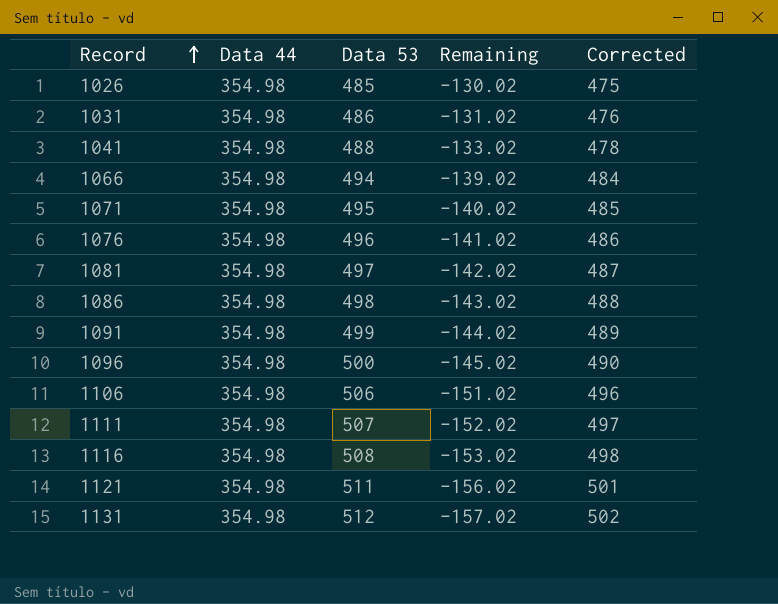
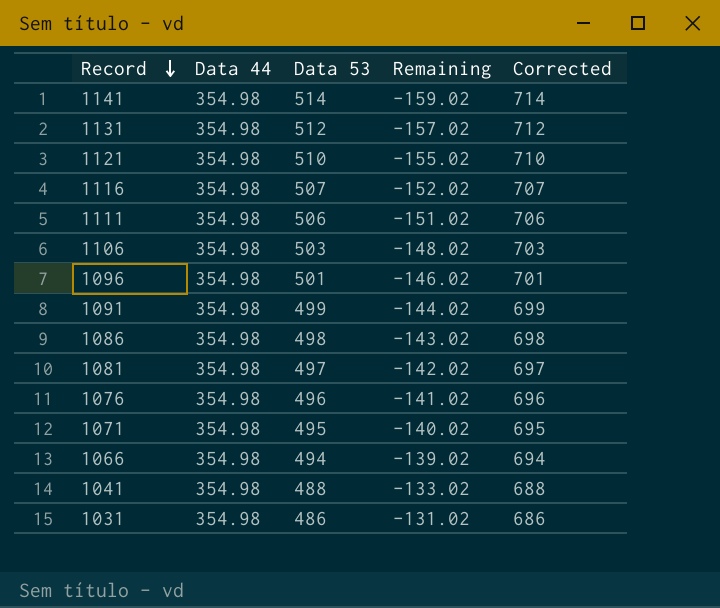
row order: Record ascending -> Record descending
column Corrected | formula: [Data 53] - 10 -> [Data 53] + 200
row 1026: 354.98 | 485 | -130.02 | 475 -> none
row 1141: none -> 354.98 | 514 | -159.02 | 714
1121 | Data 53: 511 -> 510
1121 | Remaining: -156.02 -> -155.02
1116 | Data 53: 508 -> 507
1116 | Remaining: -153.02 -> -152.02
1111 | Data 53: 507 -> 506
1111 | Remaining: -152.02 -> -151.02
1106 | Data 53: 506 -> 503
1106 | Remaining: -151.02 -> -148.02
1096 | Data 53: 500 -> 501
1096 | Remaining: -145.02 -> -146.02

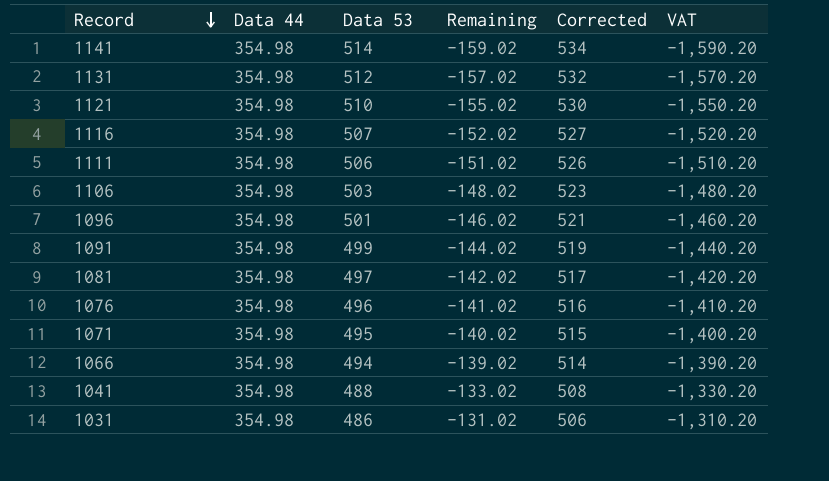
column Corrected | formula: [Data 53] + 200 -> [Data 53] + 20
column VAT | formula: none -> [Remaining] * 10
row 1086: 354.98 | 498 | -143.02 | 698 -> none

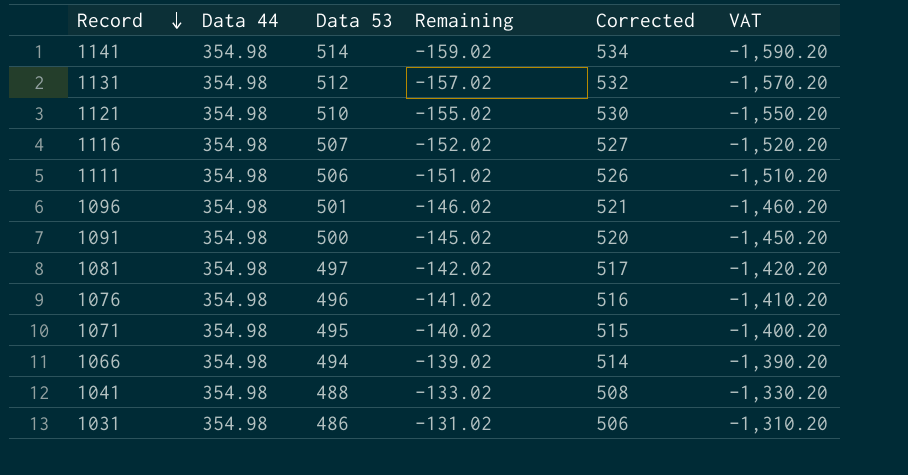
row 1106: 354.98 | 503 | -148.02 | 523 | -1,480.20 -> none
1091 | Data 53: 499 -> 500
1091 | Remaining: -144.02 -> -145.02
1091 | Corrected: 519 -> 520
1091 | VAT: -1,440.20 -> -1,450.20

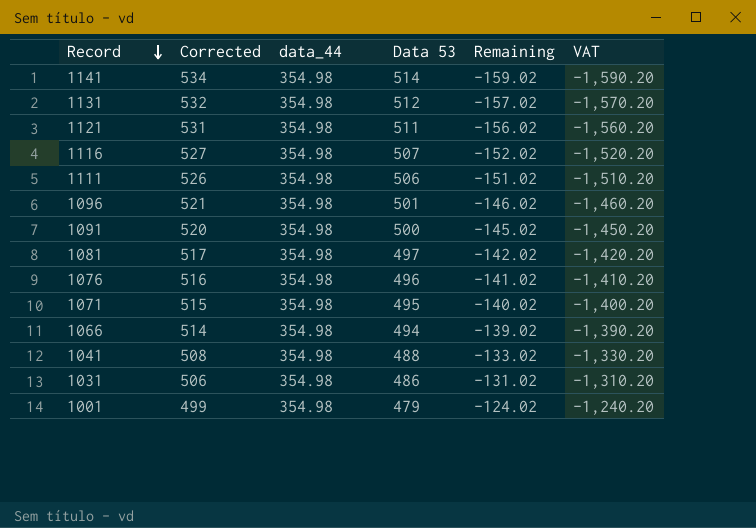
column Corrected | position: 5 -> 2
column name: Data 44 -> data_44
1121 | Corrected: 530 -> 531
1121 | Data 53: 510 -> 511
1121 | Remaining: -155.02 -> -156.02
1121 | VAT: -1,550.20 -> -1,560.20
row 1001: none -> 499 | 354.98 | 479 | -124.02 | -1,240.20

